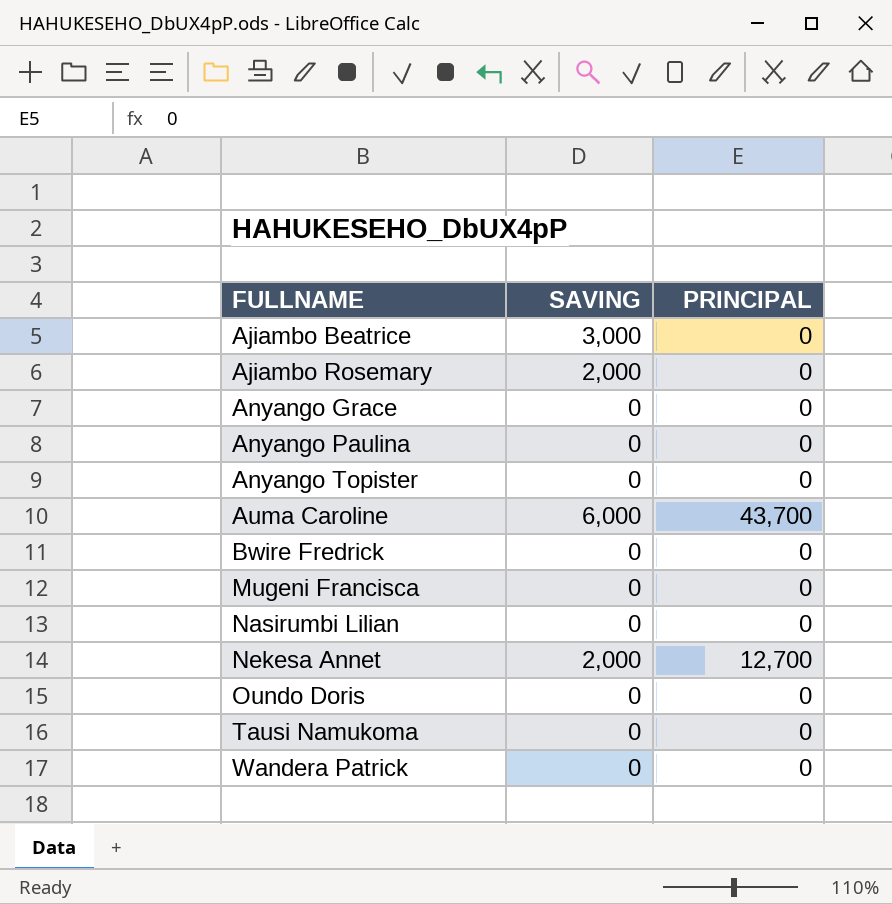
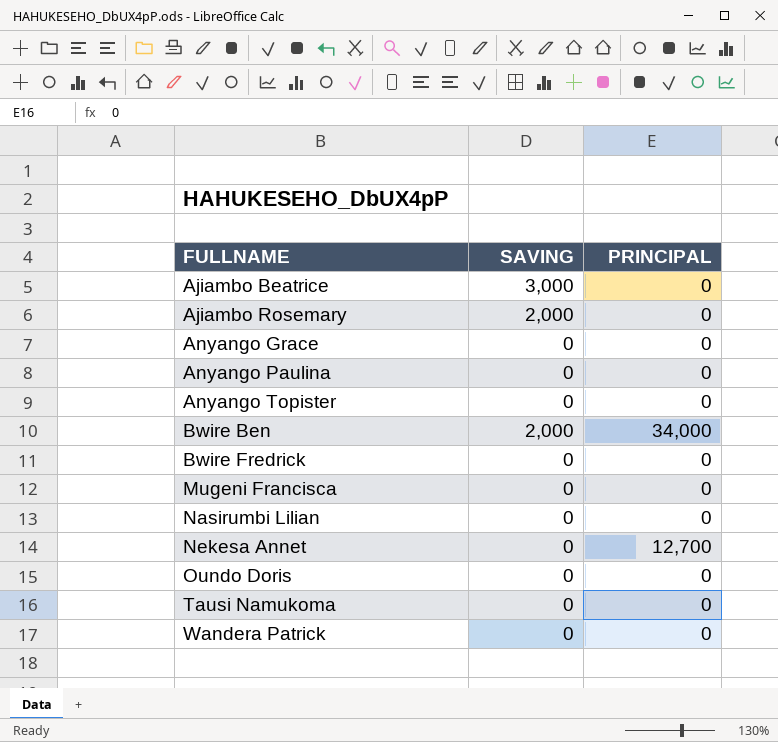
row Auma Caroline: 6,000 | 43,700 -> none
row Bwire Ben: none -> 2,000 | 34,000
Nekesa Annet | SAVING: 2,000 -> 0

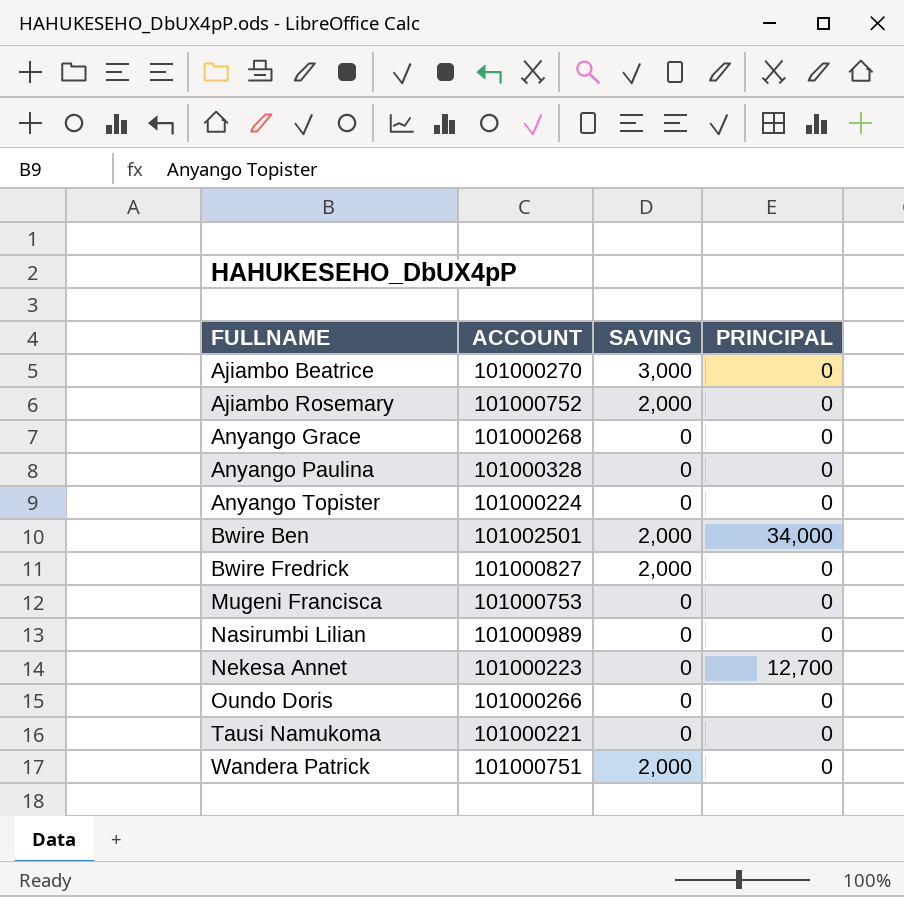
column ACCOUNT | position: none -> 2
Bwire Fredrick | SAVING: 0 -> 2,000
Wandera Patrick | SAVING: 0 -> 2,000

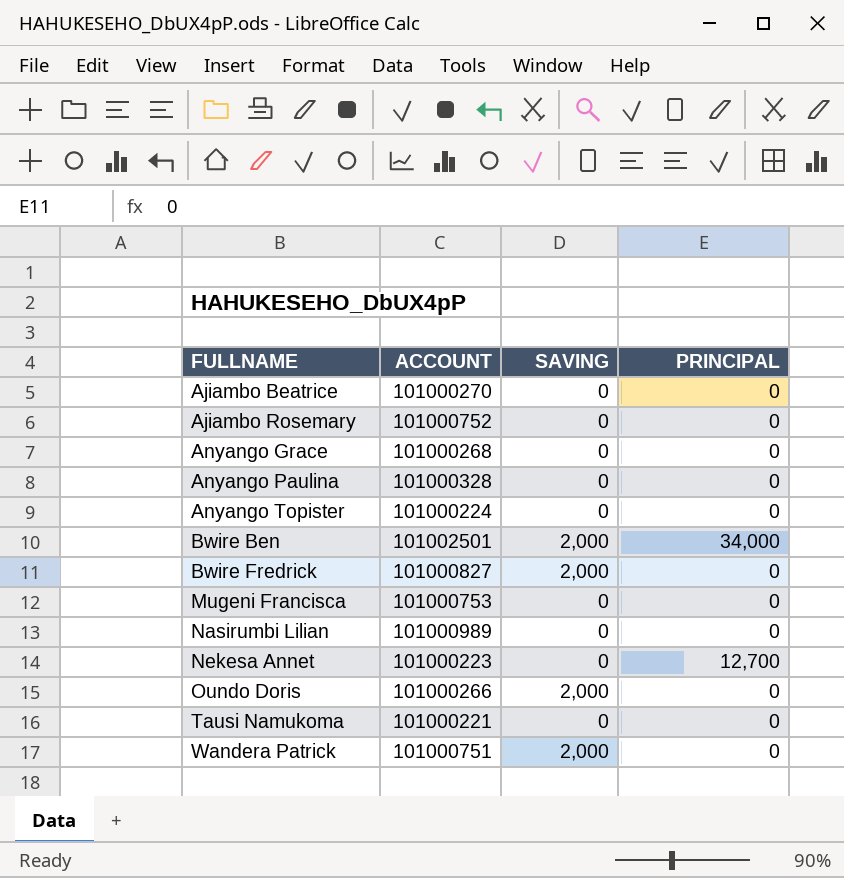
Ajiambo Beatrice | SAVING: 3,000 -> 0
Ajiambo Rosemary | SAVING: 2,000 -> 0
Oundo Doris | SAVING: 0 -> 2,000

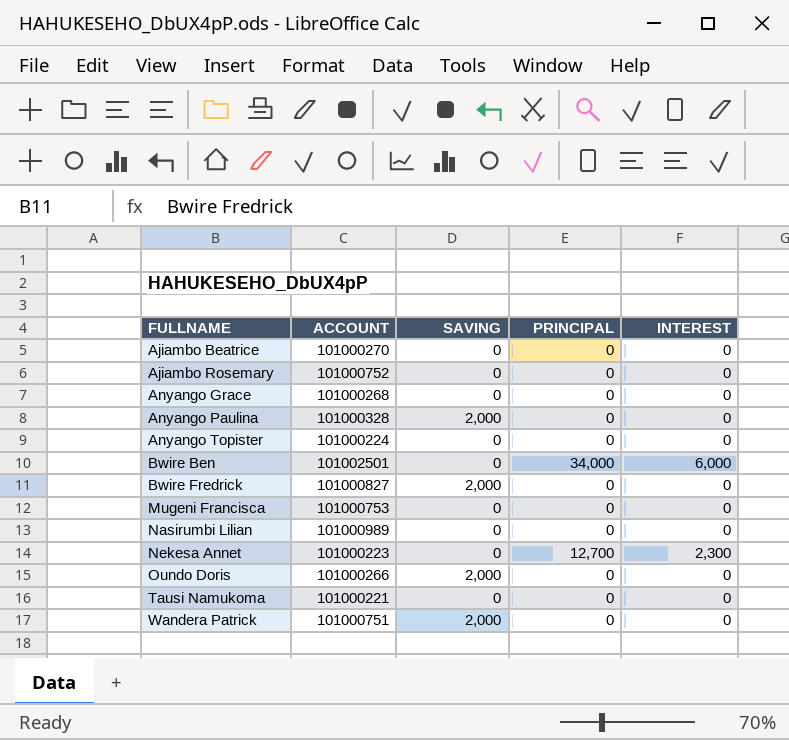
column INTEREST | position: none -> 5
Anyango Paulina | SAVING: 0 -> 2,000
Bwire Ben | SAVING: 2,000 -> 0

